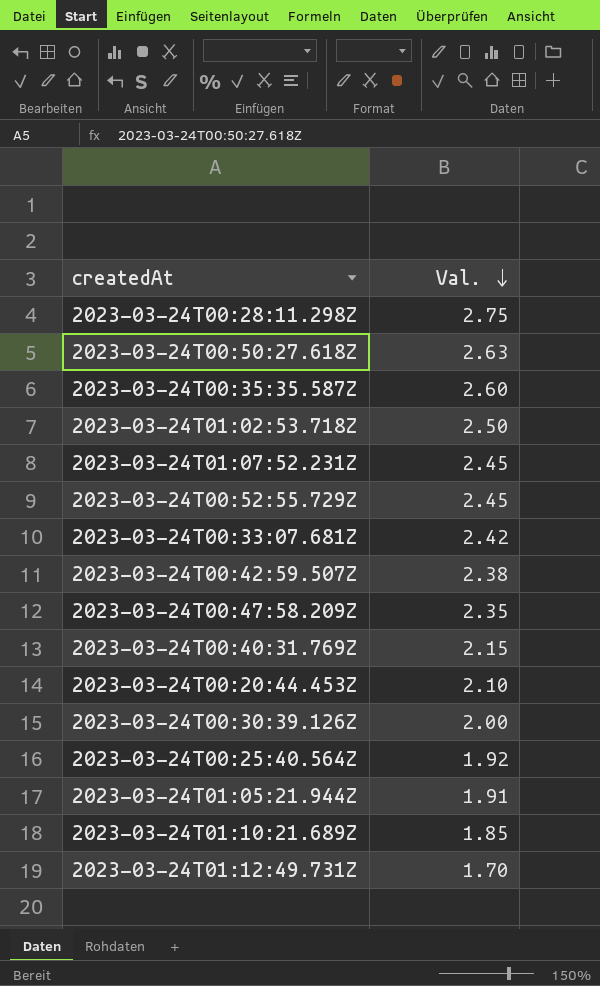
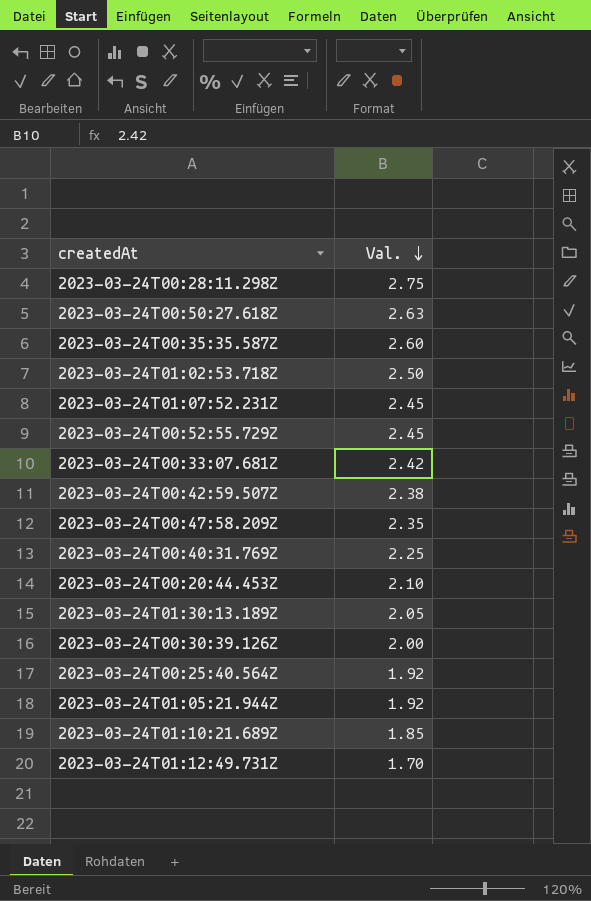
2023-03-24T00:40:31.769Z | Val.: 2.15 -> 2.25
row 2023-03-24T01:30:13.189Z: none -> 2.05
2023-03-24T01:05:21.944Z | Val.: 1.91 -> 1.92

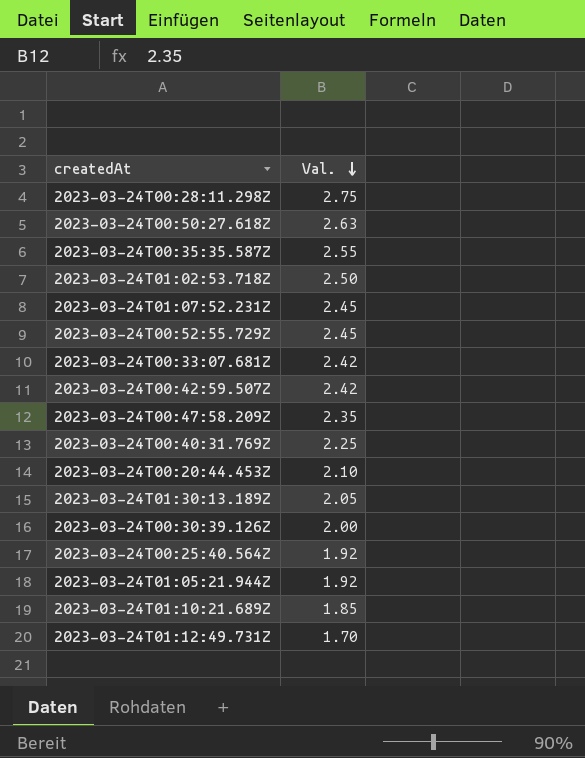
2023-03-24T00:35:35.587Z | Val.: 2.60 -> 2.55
2023-03-24T00:42:59.507Z | Val.: 2.38 -> 2.42

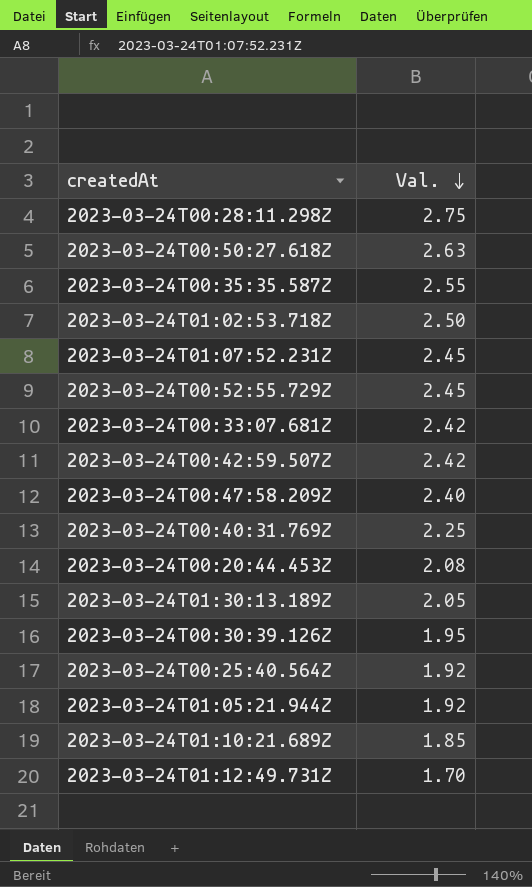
2023-03-24T00:47:58.209Z | Val.: 2.35 -> 2.40
2023-03-24T00:20:44.453Z | Val.: 2.10 -> 2.08
2023-03-24T00:30:39.126Z | Val.: 2.00 -> 1.95

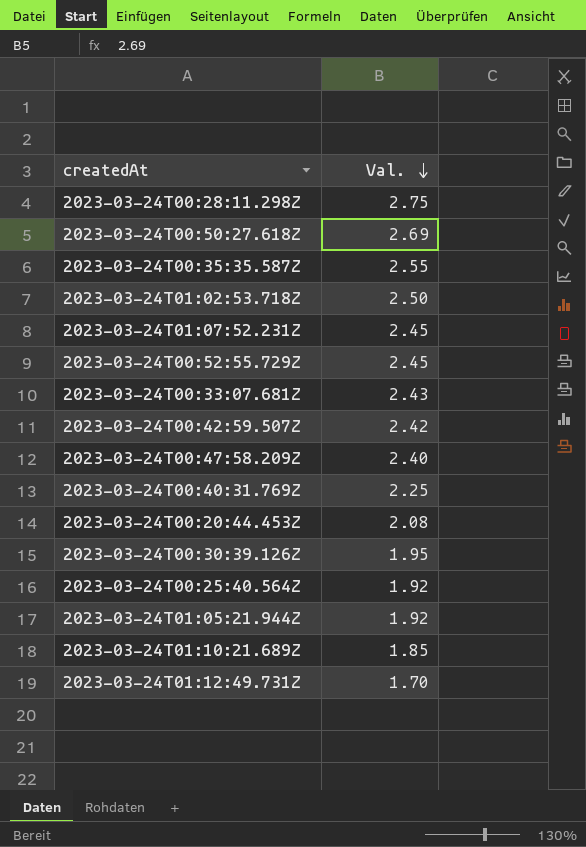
row 2023-03-24T01:30:13.189Z: 2.05 -> none
2023-03-24T00:50:27.618Z | Val.: 2.63 -> 2.69
2023-03-24T00:33:07.681Z | Val.: 2.42 -> 2.43

